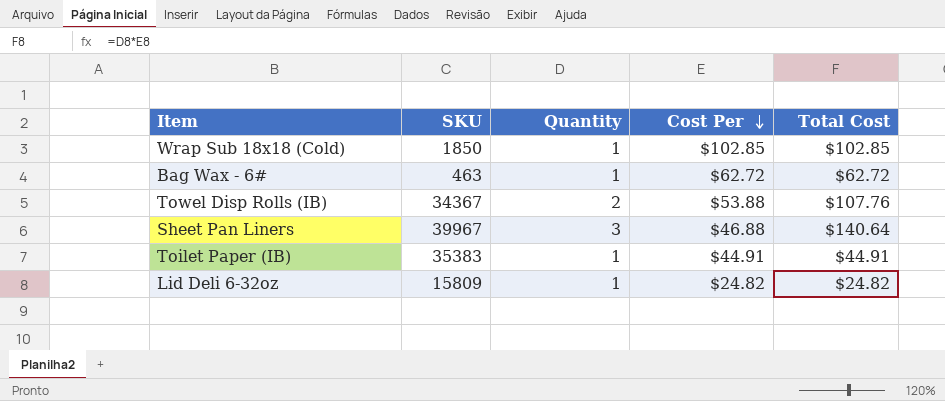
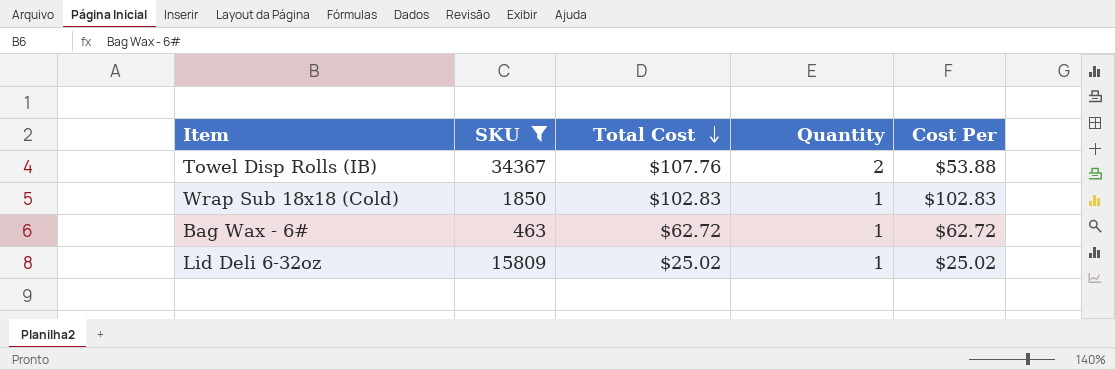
filter: none -> SKU <= 34367
row order: Cost Per descending -> Total Cost descending
column Total Cost | position: 5 -> 3
Wrap Sub 18x18 (Cold) | Total Cost: $102.85 -> $102.83
Wrap Sub 18x18 (Cold) | Cost Per: $102.85 -> $102.83
Lid Deli 6-32oz | Total Cost: $24.82 -> $25.02
Lid Deli 6-32oz | Cost Per: $24.82 -> $25.02

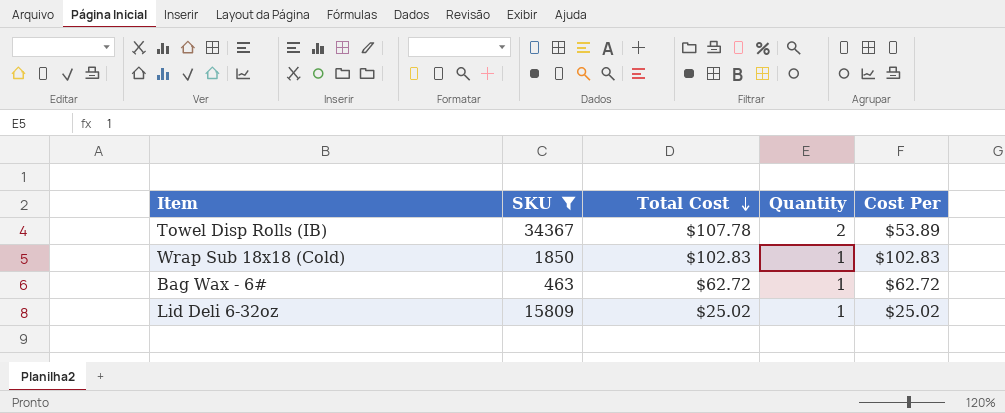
Towel Disp Rolls (IB) | Total Cost: $107.76 -> $107.78
Towel Disp Rolls (IB) | Cost Per: $53.88 -> $53.89

